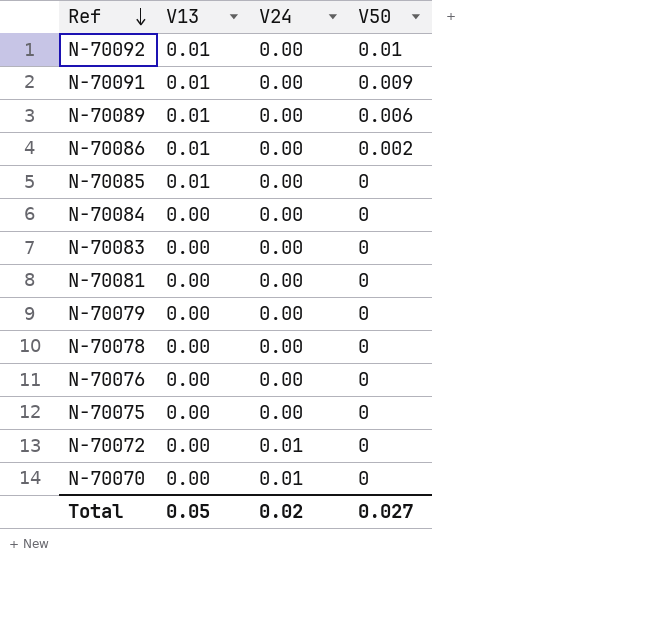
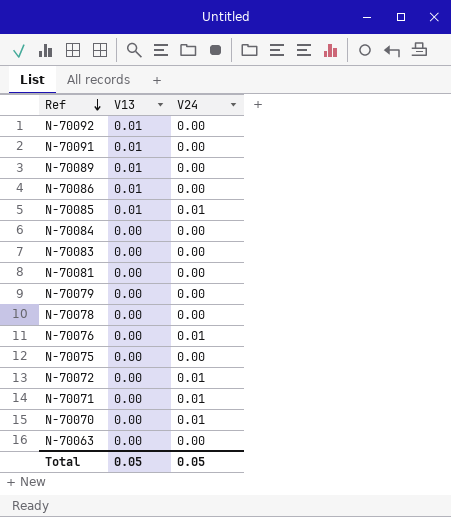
column V50 | position: 4 -> none
N-70085 | V24: 0.00 -> 0.01
N-70076 | V24: 0.00 -> 0.01
row N-70071: none -> 0.00 | 0.01
row N-70063: none -> 0.00 | 0.00
Total | V24: 0.02 -> 0.05

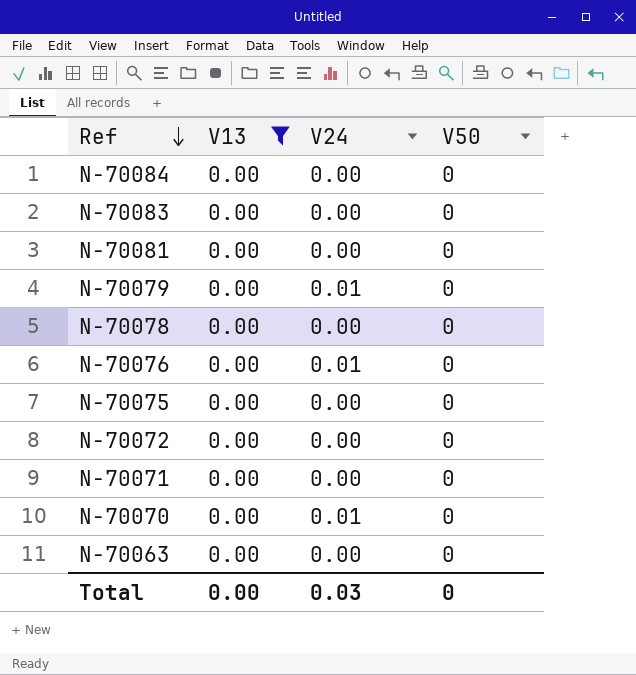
filter: none -> V13 = 0.00
column V50 | position: none -> 4
N-70079 | V24: 0.00 -> 0.01
N-70072 | V24: 0.01 -> 0.00
N-70071 | V24: 0.01 -> 0.00
Total | V13: 0.05 -> 0.00
Total | V24: 0.05 -> 0.03

